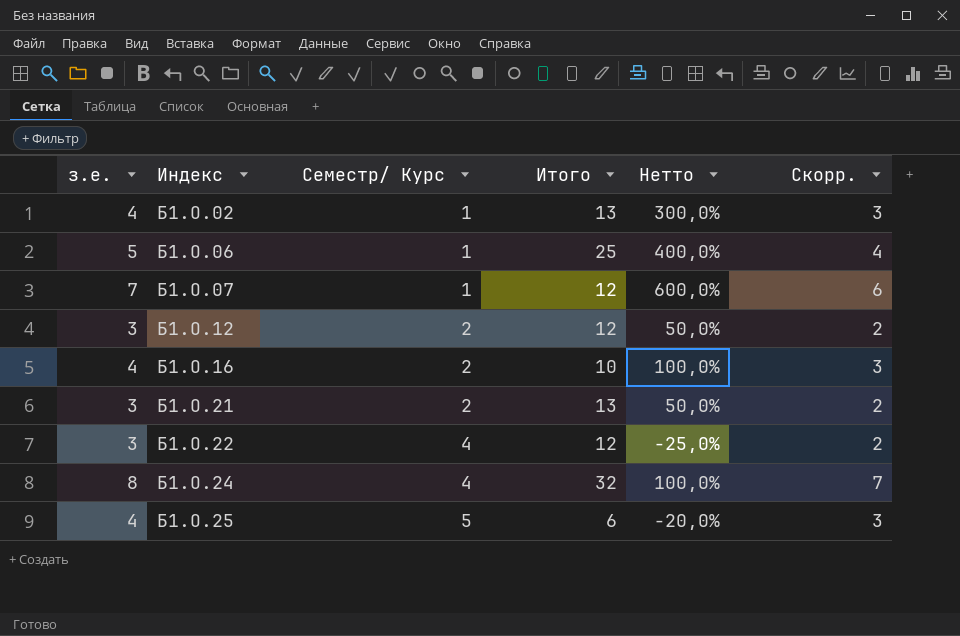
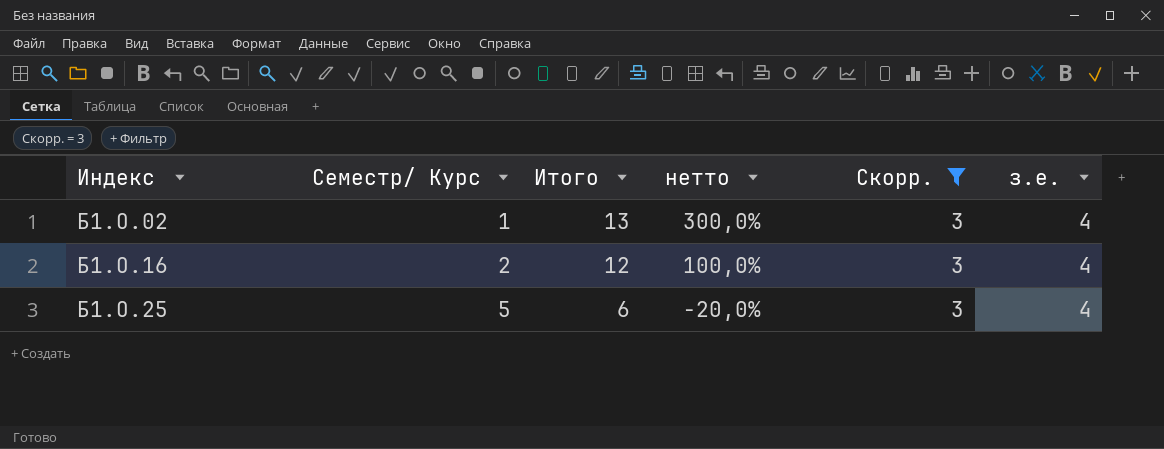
filter: none -> Скорр. = 3
column name: Нетто -> нетто
column з.е. | position: 1 -> 6
Б1.О.16 | Итого: 10 -> 12

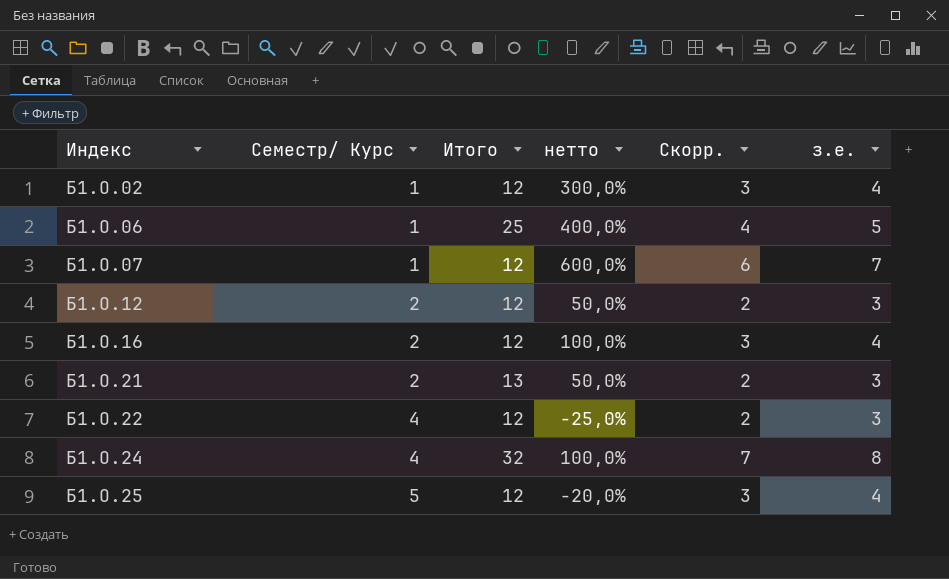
filter: Скорр. = 3 -> none
Б1.О.02 | Итого: 13 -> 12
Б1.О.25 | Итого: 6 -> 12

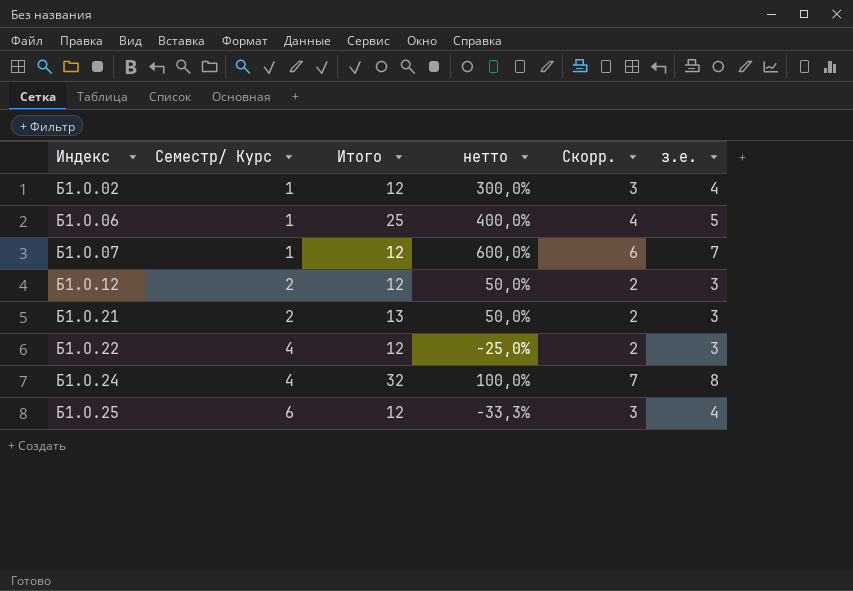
row Б1.О.16: 2 | 12 | 100,0% | 3 | 4 -> none
Б1.О.25 | Семестр/ Курс: 5 -> 6
Б1.О.25 | нетто: -20,0% -> -33,3%

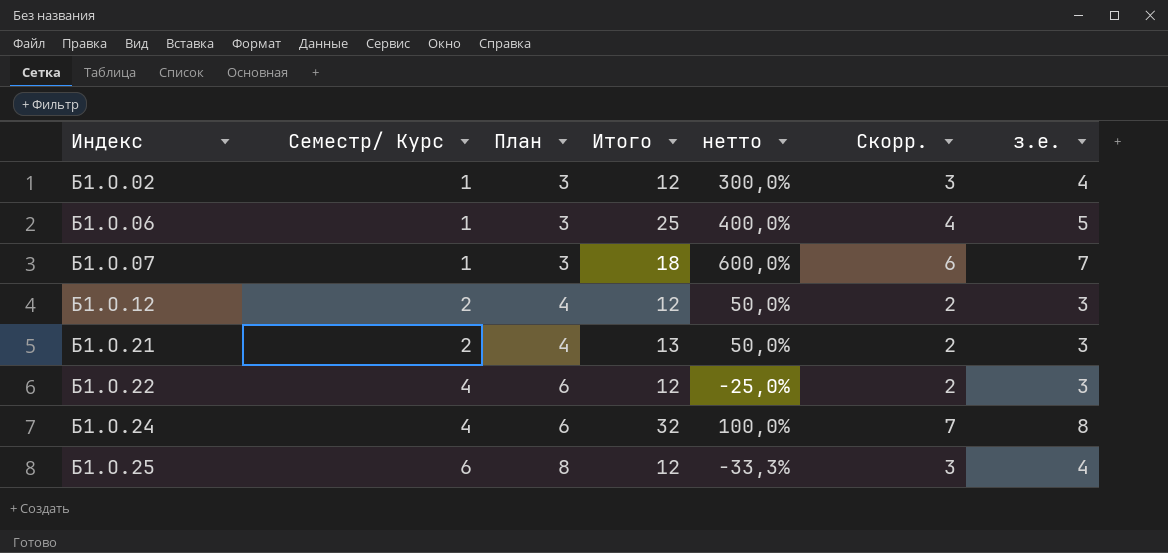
column План | formula: none -> [Семестр/ Курс] + 2
Б1.О.07 | Итого: 12 -> 18

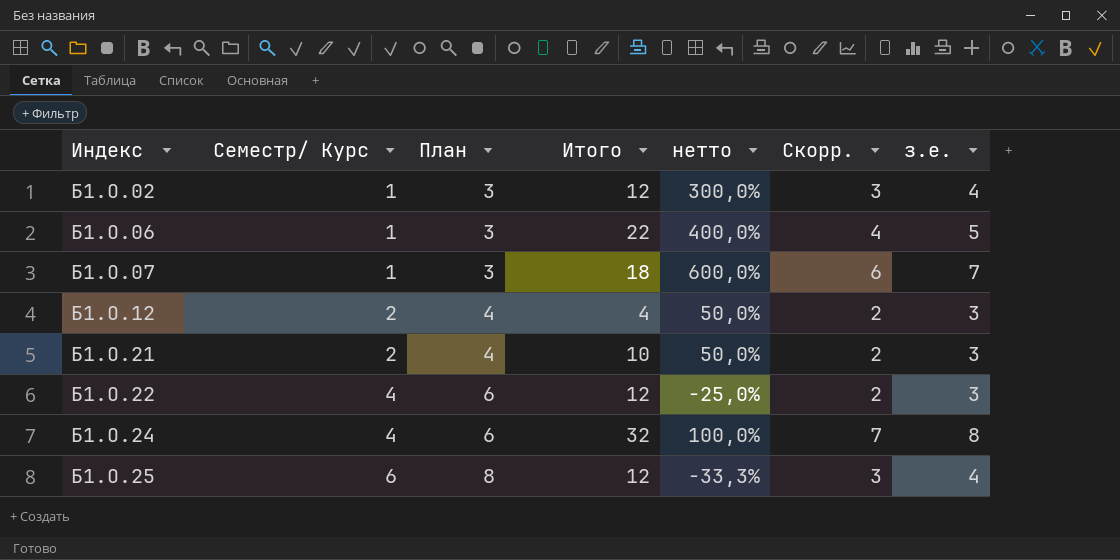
Б1.О.06 | Итого: 25 -> 22
Б1.О.12 | Итого: 12 -> 4
Б1.О.21 | Итого: 13 -> 10

